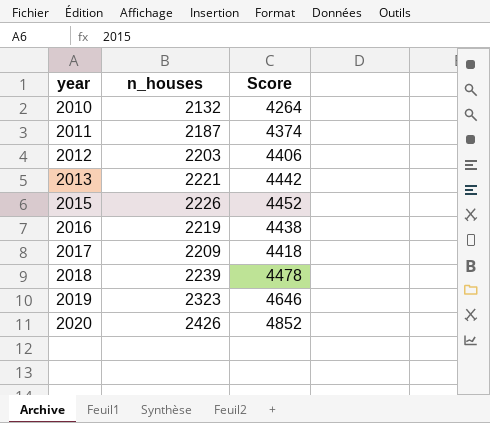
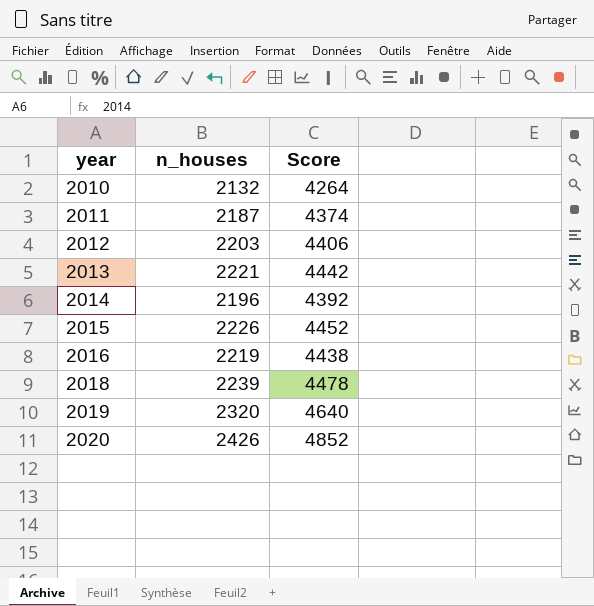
row 2017: 2209 | 4418 -> none
row 2014: none -> 2196 | 4392
2019 | n_houses: 2323 -> 2320
2019 | Score: 4646 -> 4640

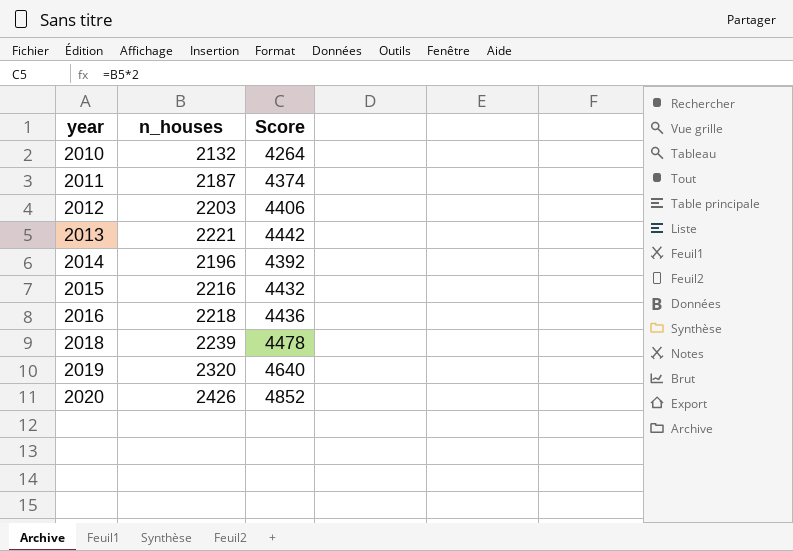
2015 | n_houses: 2226 -> 2216
2015 | Score: 4452 -> 4432
2016 | n_houses: 2219 -> 2218
2016 | Score: 4438 -> 4436

